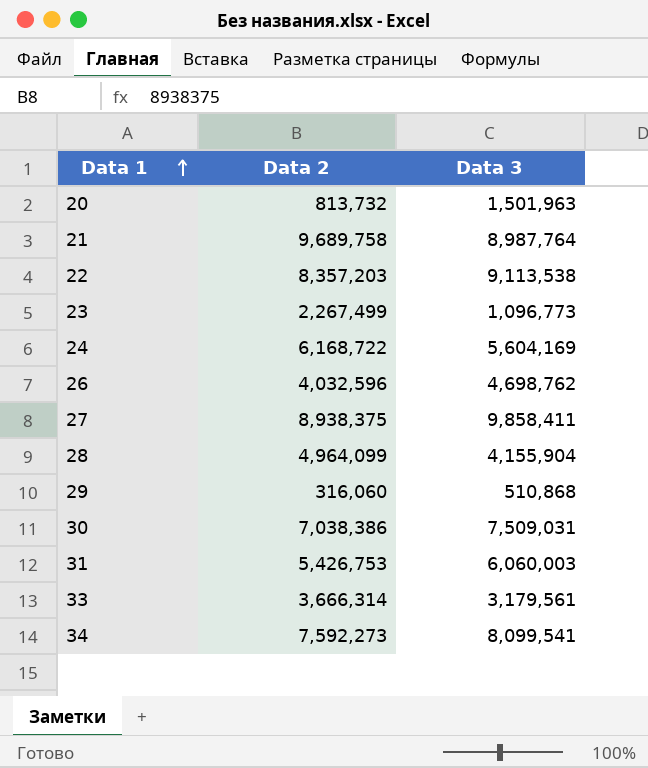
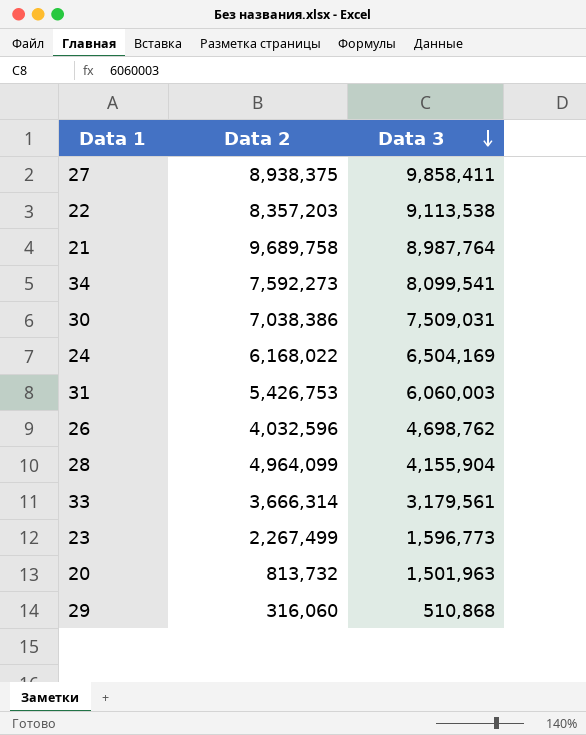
row order: Data 1 ascending -> Data 3 descending
24 | Data 2: 6,168,722 -> 6,168,022
24 | Data 3: 5,604,169 -> 6,504,169
23 | Data 3: 1,096,773 -> 1,596,773

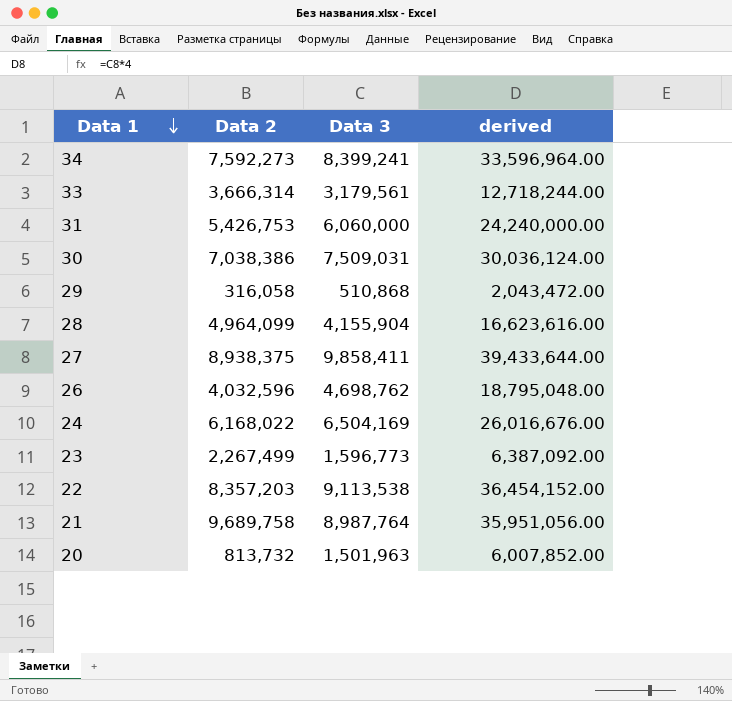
row order: Data 3 descending -> Data 1 descending
column derived | formula: none -> [Data 3] * 4
34 | Data 3: 8,099,541 -> 8,399,241
31 | Data 3: 6,060,003 -> 6,060,000
29 | Data 2: 316,060 -> 316,058

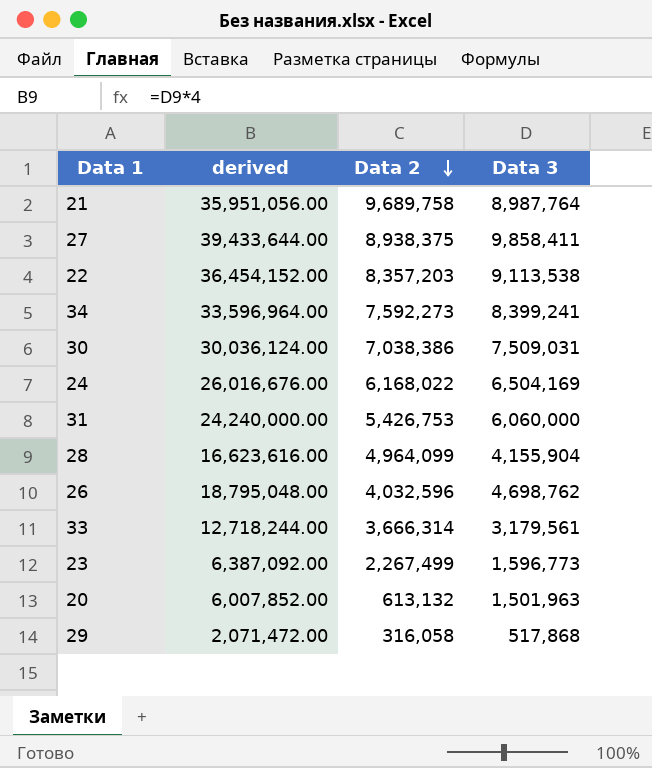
row order: Data 1 descending -> Data 2 descending
column derived | position: 4 -> 2
20 | Data 2: 813,732 -> 613,132
29 | derived: 2,043,472.00 -> 2,071,472.00
29 | Data 3: 510,868 -> 517,868

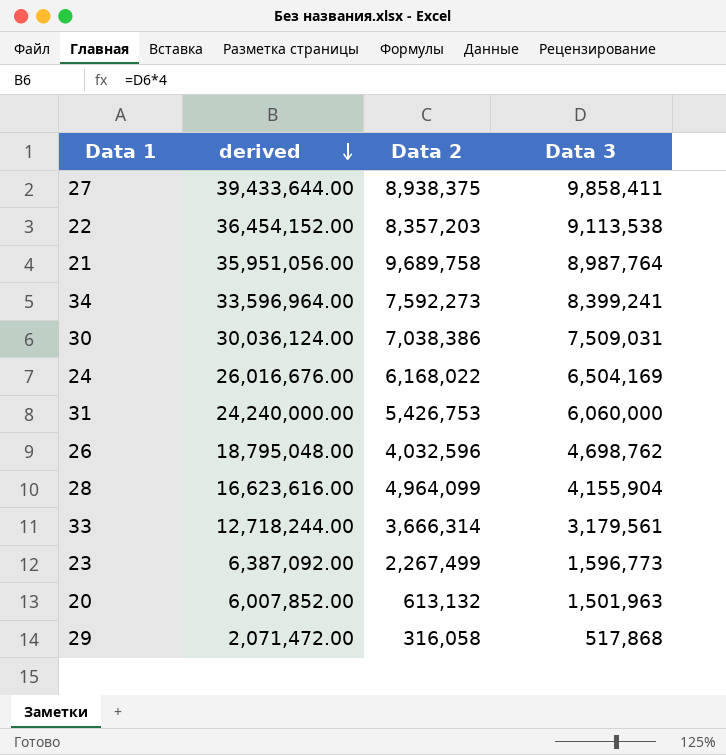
row order: Data 2 descending -> derived descending

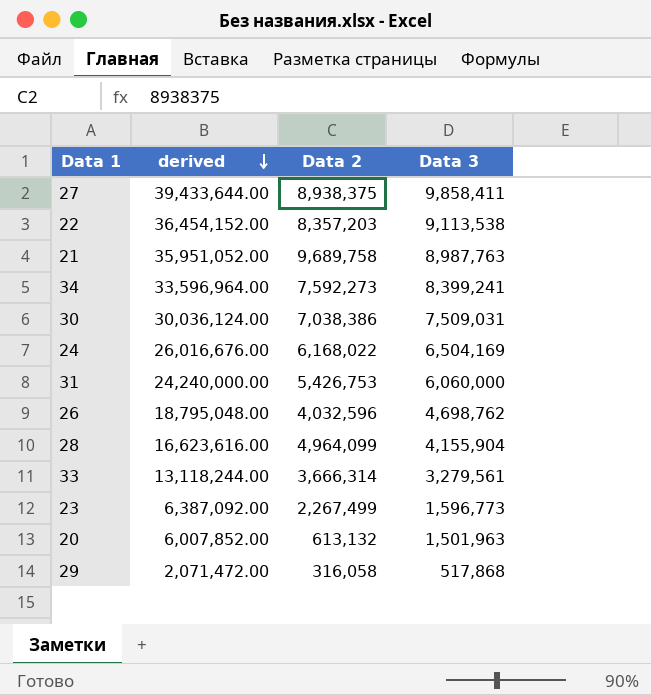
21 | derived: 35,951,056.00 -> 35,951,052.00
21 | Data 3: 8,987,764 -> 8,987,763
33 | derived: 12,718,244.00 -> 13,118,244.00
33 | Data 3: 3,179,561 -> 3,279,561

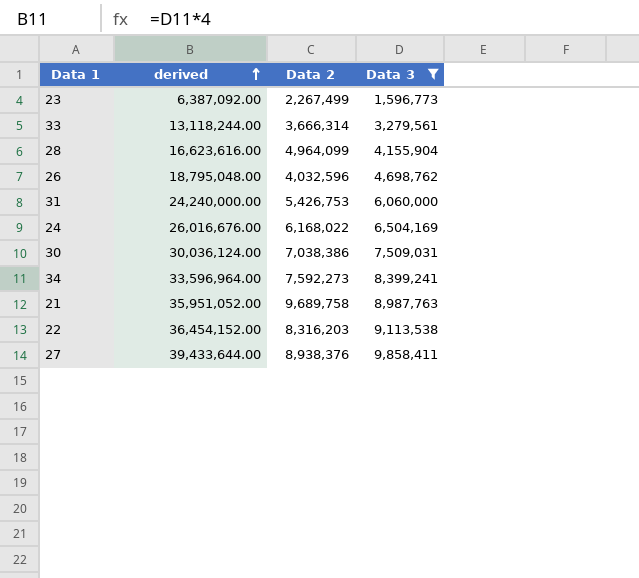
filter: none -> Data 3 >= 1,596,773
row order: derived descending -> derived ascending
22 | Data 2: 8,357,203 -> 8,316,203
27 | Data 2: 8,938,375 -> 8,938,376

